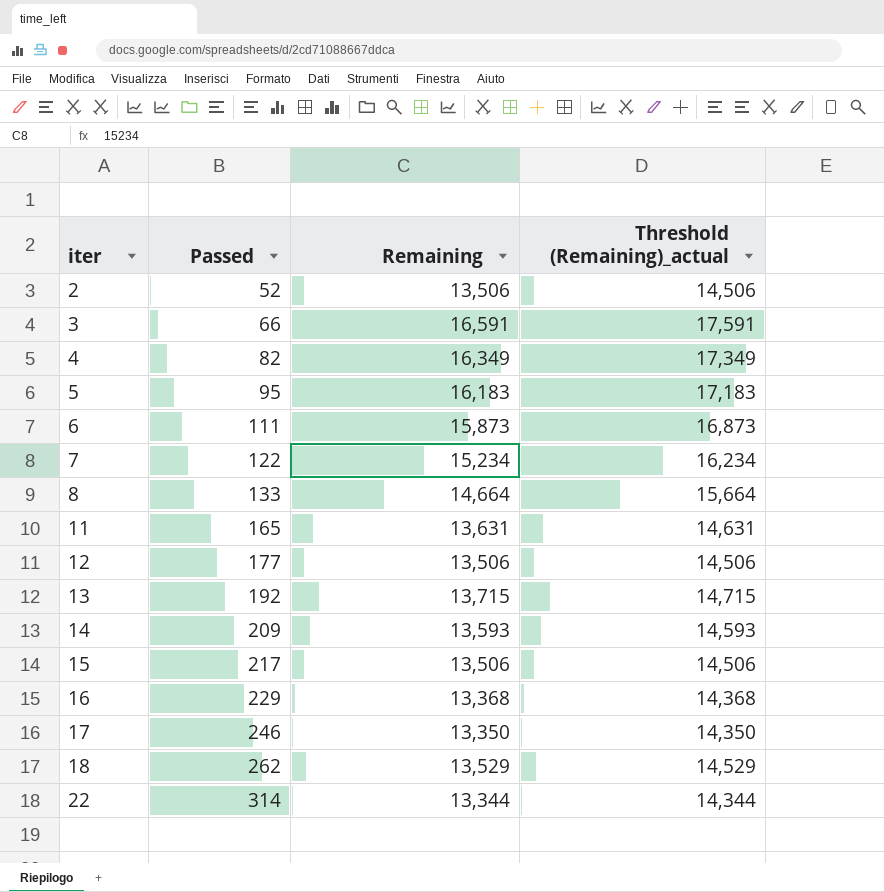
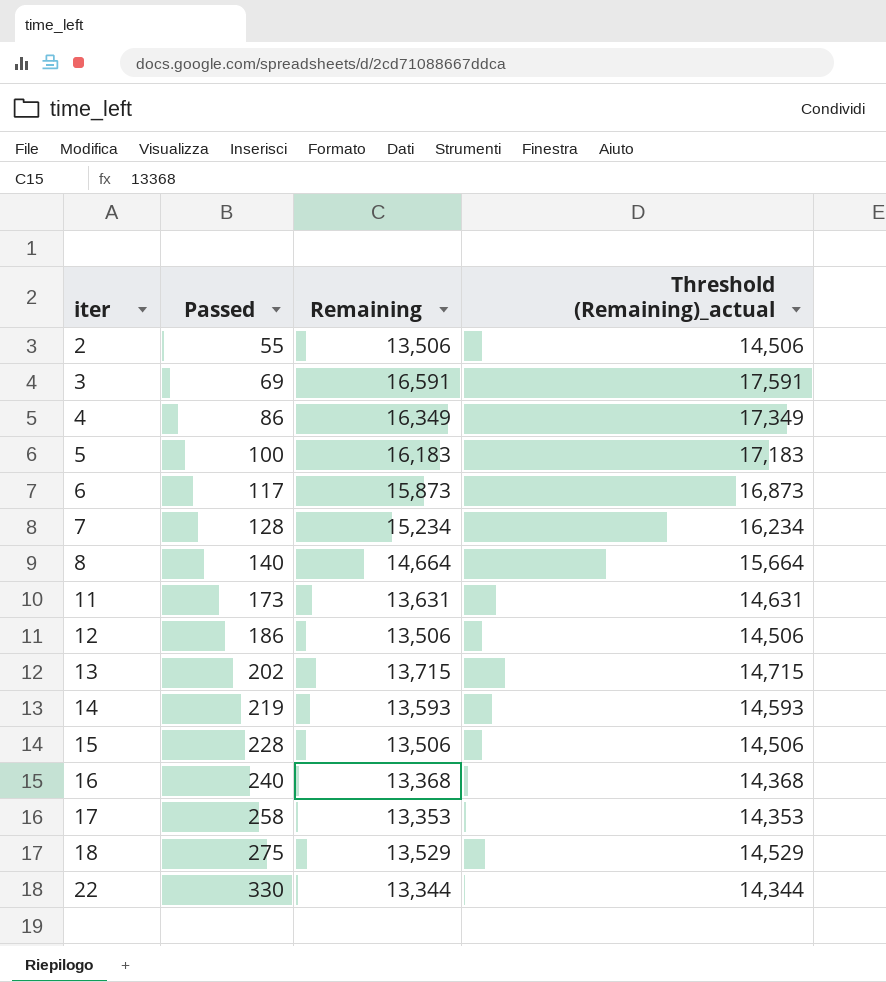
2 | Passed: 52 -> 55
3 | Passed: 66 -> 69
4 | Passed: 82 -> 86
5 | Passed: 95 -> 100
6 | Passed: 111 -> 117
7 | Passed: 122 -> 128
8 | Passed: 133 -> 140
11 | Passed: 165 -> 173
12 | Passed: 177 -> 186
13 | Passed: 192 -> 202
14 | Passed: 209 -> 219
15 | Passed: 217 -> 228
16 | Passed: 229 -> 240
17 | Passed: 246 -> 258
17 | Remaining: 13,350 -> 13,353
17 | Threshold (Remaining)_actual: 14,350 -> 14,353
18 | Passed: 262 -> 275
22 | Passed: 314 -> 330

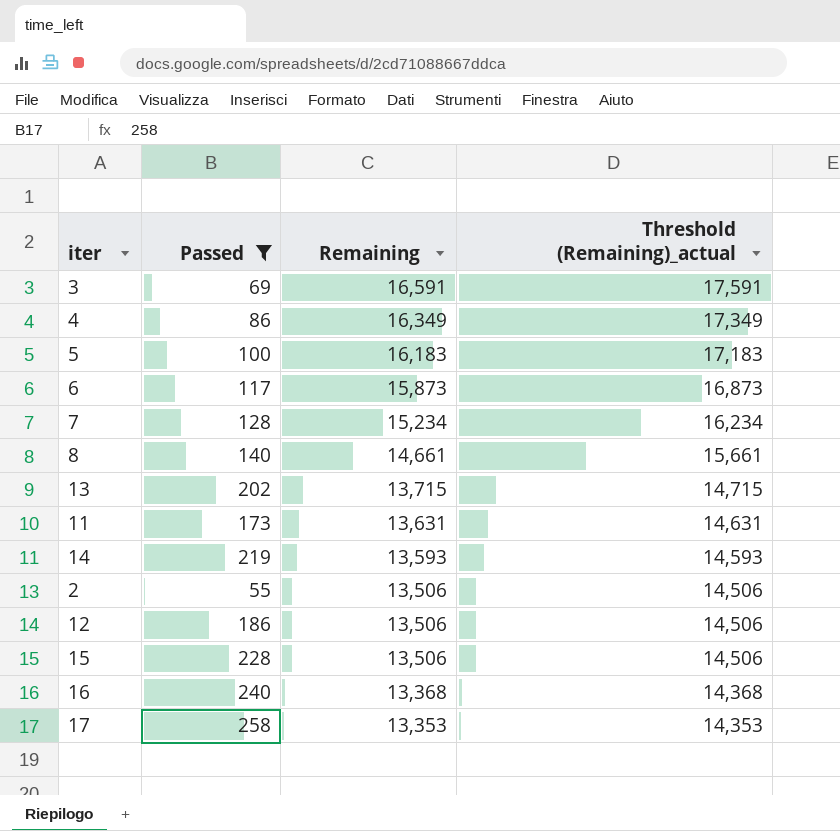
filter: none -> Passed <= 258
row order: iter ascending -> Remaining descending
8 | Remaining: 14,664 -> 14,661
8 | Threshold (Remaining)_actual: 15,664 -> 15,661

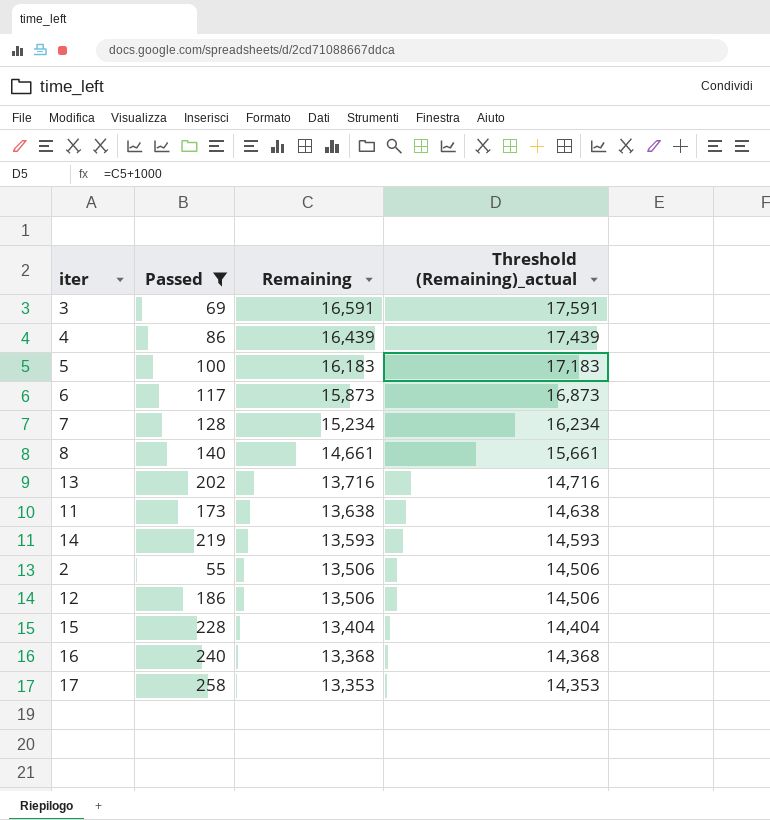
4 | Remaining: 16,349 -> 16,439
4 | Threshold (Remaining)_actual: 17,349 -> 17,439
13 | Remaining: 13,715 -> 13,716
13 | Threshold (Remaining)_actual: 14,715 -> 14,716
11 | Remaining: 13,631 -> 13,638
11 | Threshold (Remaining)_actual: 14,631 -> 14,638
15 | Remaining: 13,506 -> 13,404
15 | Threshold (Remaining)_actual: 14,506 -> 14,404

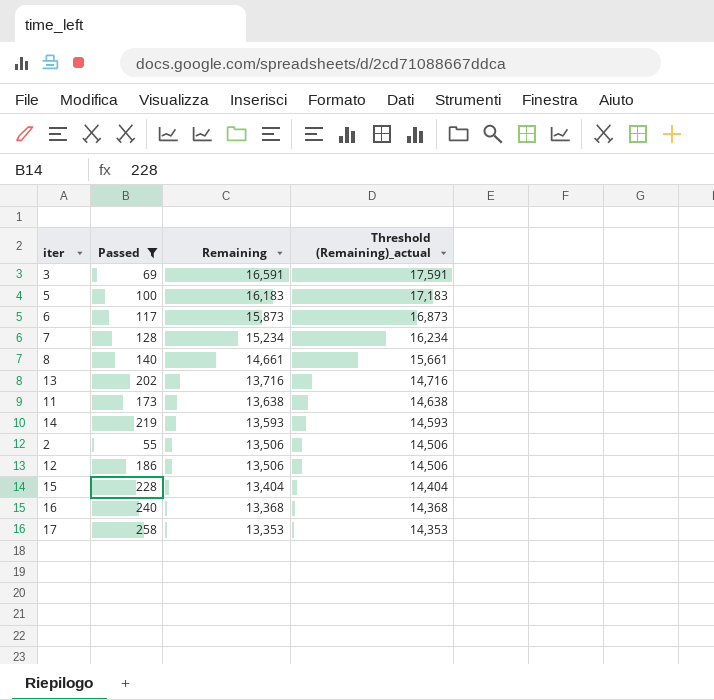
row 4: 86 | 16,439 | 17,439 -> none

